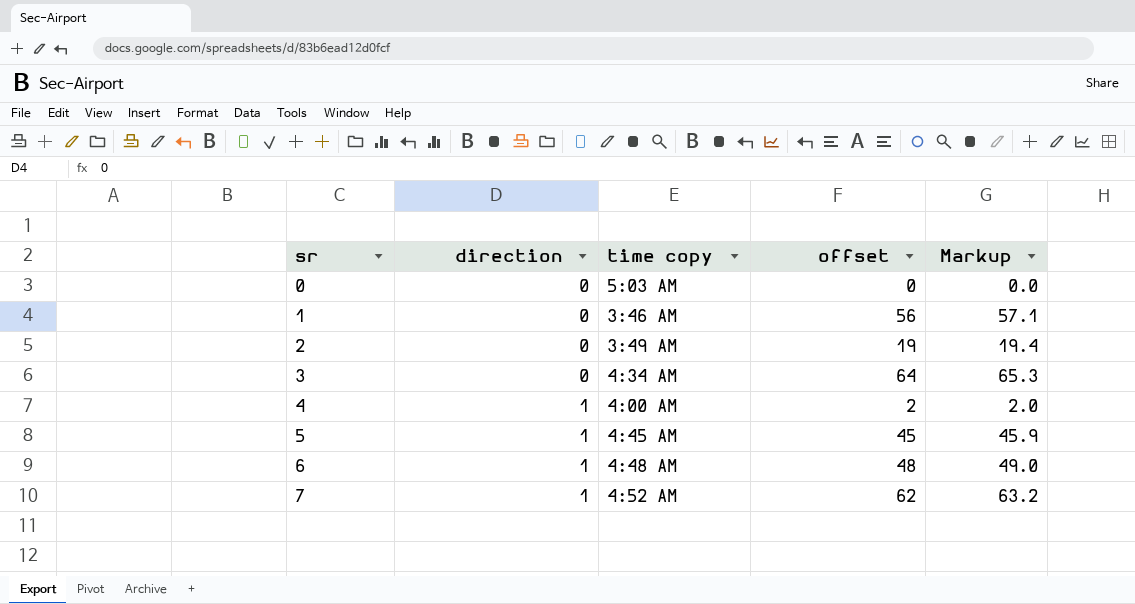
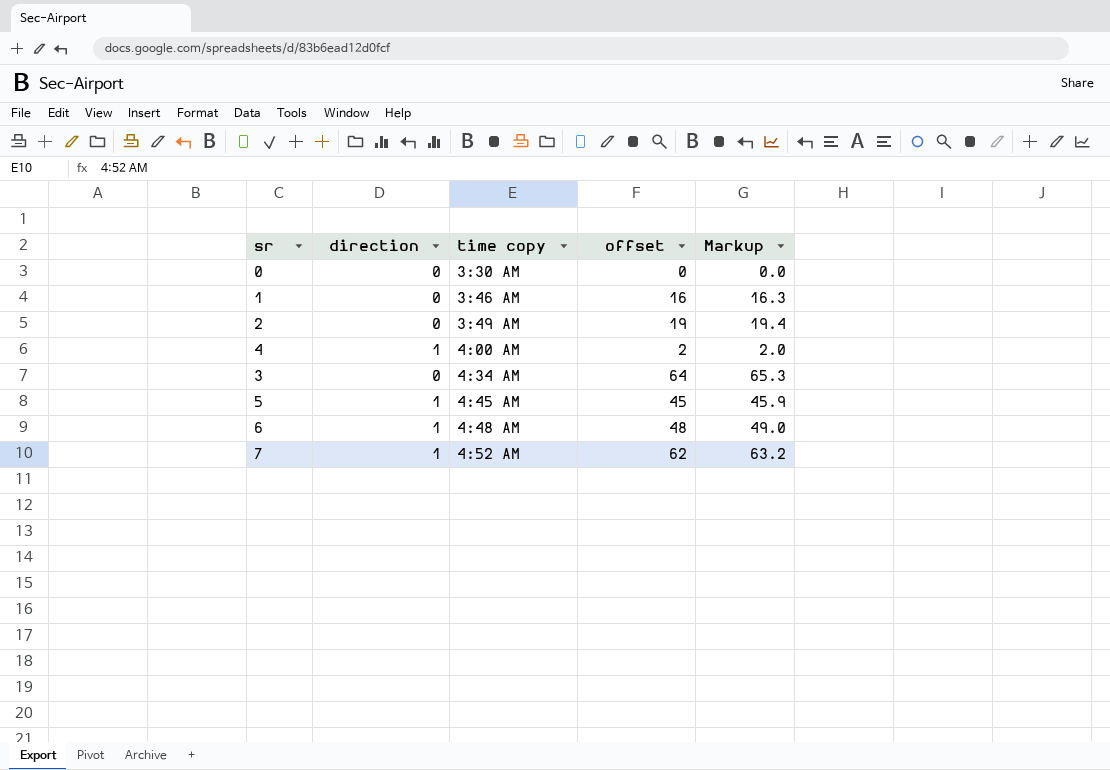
row order: sr ascending -> time copy ascending
0 | time copy: 5:03 AM -> 3:30 AM
1 | offset: 56 -> 16
1 | Markup: 57.1 -> 16.3

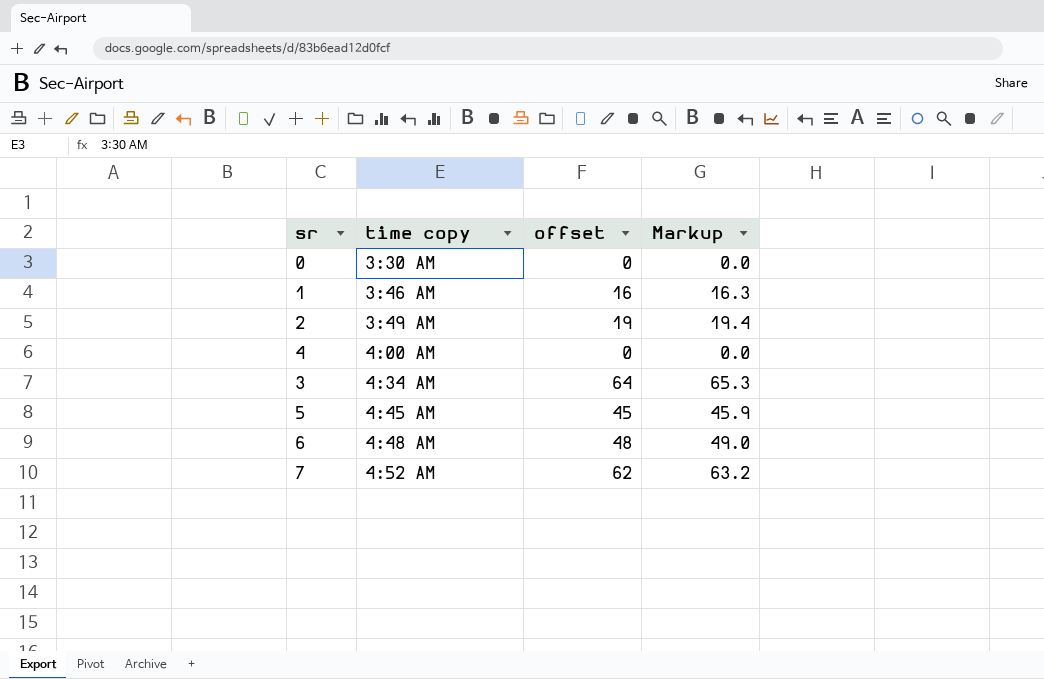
column direction | position: 2 -> none
4 | offset: 2 -> 0
4 | Markup: 2.0 -> 0.0

